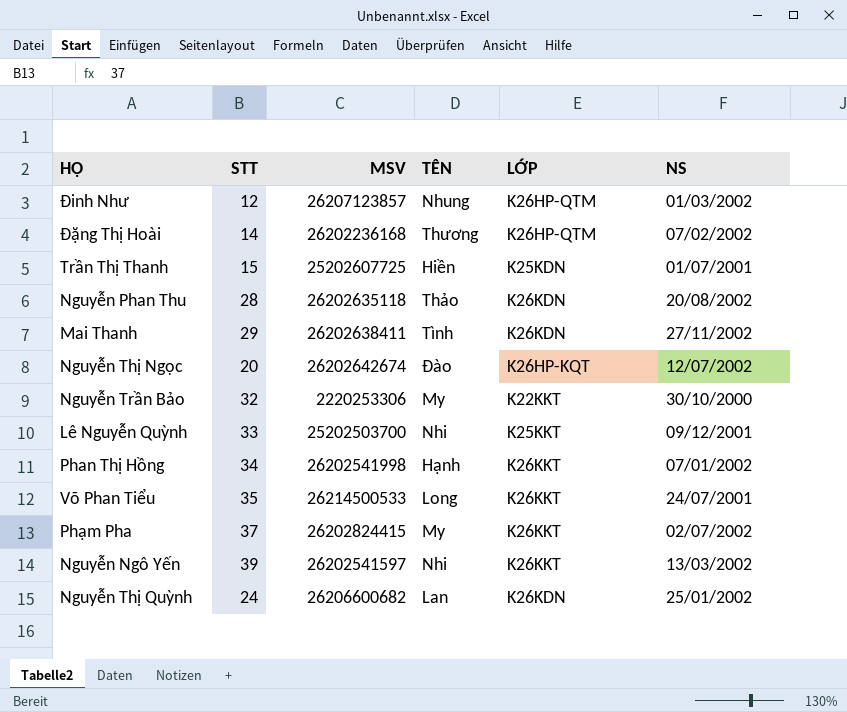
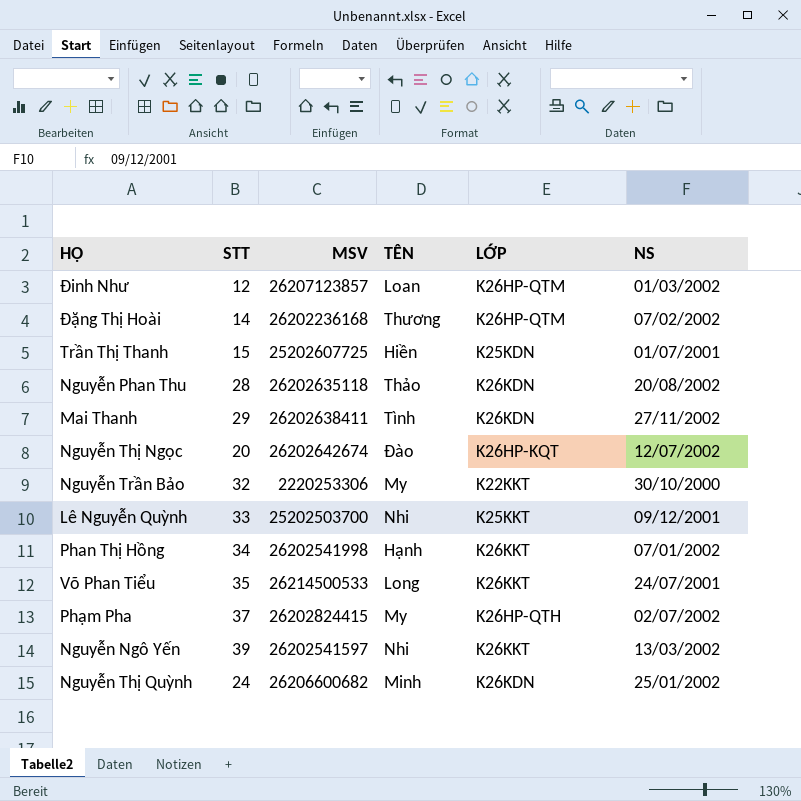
Đinh Như | TÊN: Nhung -> Loan
Phạm Pha | LỚP: K26KKT -> K26HP-QTH
Nguyễn Thị Quỳnh | TÊN: Lan -> Minh

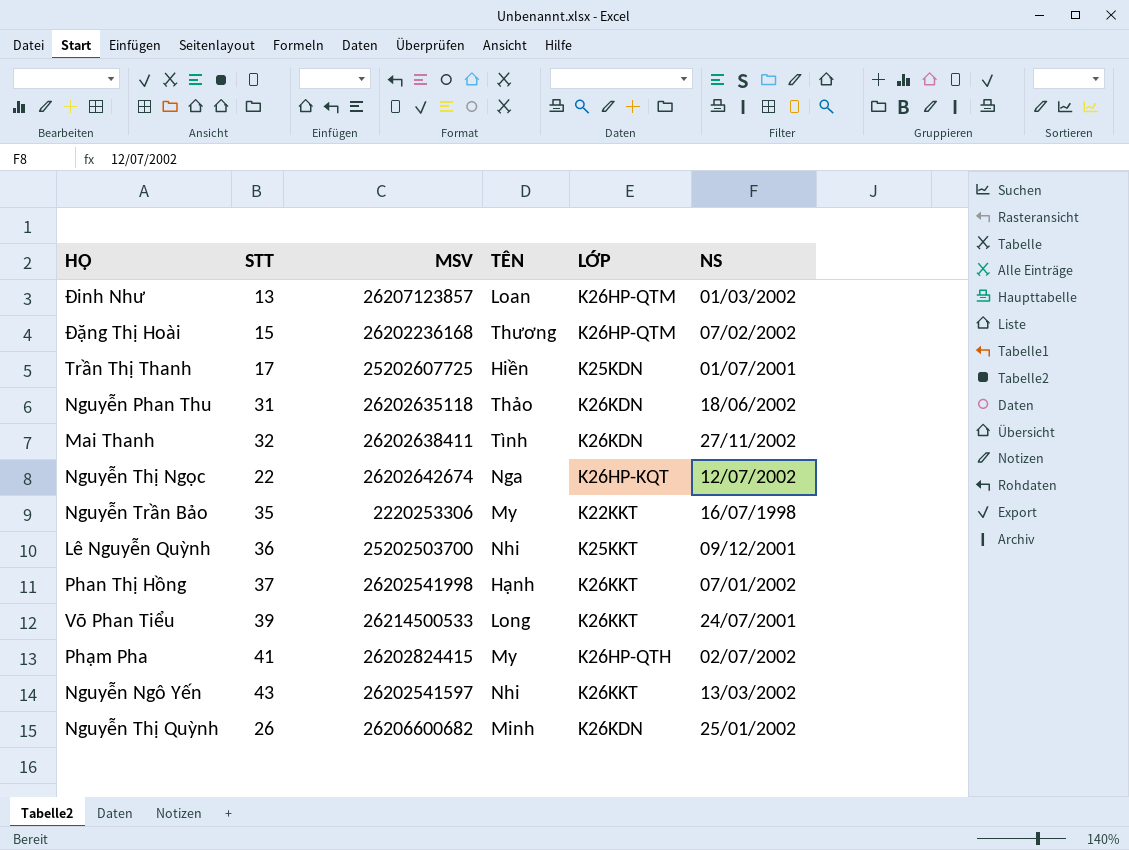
Đinh Như | STT: 12 -> 13
Đặng Thị Hoài | STT: 14 -> 15
Trần Thị Thanh | STT: 15 -> 17
Nguyễn Phan Thu | STT: 28 -> 31
Nguyễn Phan Thu | NS: 20/08/2002 -> 18/06/2002
Mai Thanh | STT: 29 -> 32
Nguyễn Thị Ngọc | STT: 20 -> 22
Nguyễn Thị Ngọc | TÊN: Đào -> Nga
Nguyễn Trần Bảo | STT: 32 -> 35
Nguyễn Trần Bảo | NS: 30/10/2000 -> 16/07/1998
Lê Nguyễn Quỳnh | STT: 33 -> 36
Phan Thị Hồng | STT: 34 -> 37
Võ Phan Tiểu | STT: 35 -> 39
Phạm Pha | STT: 37 -> 41
Nguyễn Ngô Yến | STT: 39 -> 43
Nguyễn Thị Quỳnh | STT: 24 -> 26

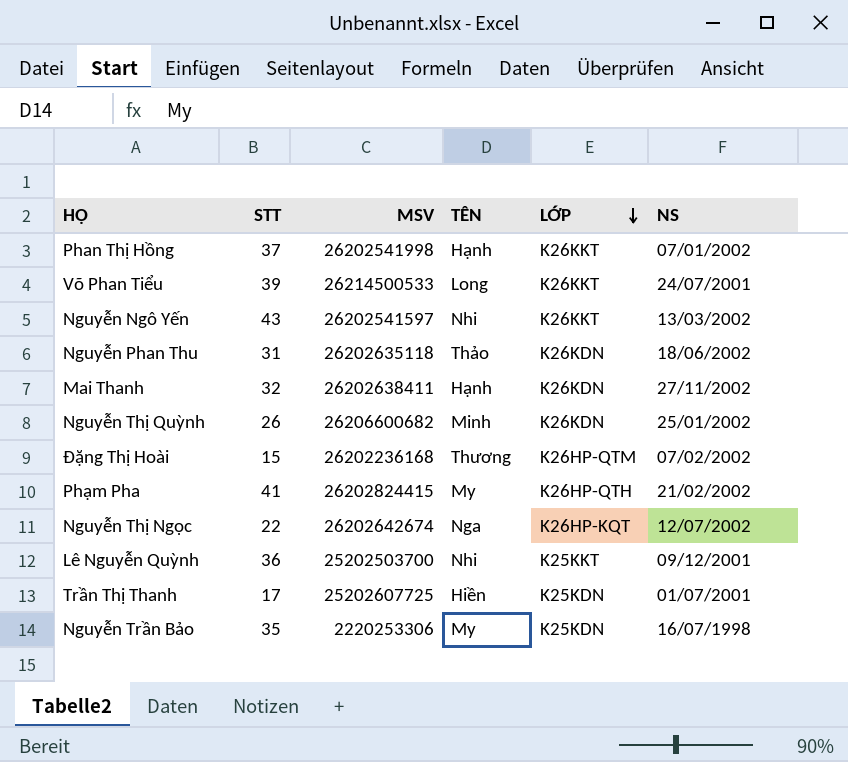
row order: none -> LỚP descending
row Đinh Như: 13 | 26207123857 | Loan | K26HP-QTM | 01/03/2002 -> none
Mai Thanh | TÊN: Tình -> Hạnh
Phạm Pha | NS: 02/07/2002 -> 21/02/2002
Nguyễn Trần Bảo | LỚP: K22KKT -> K25KDN

